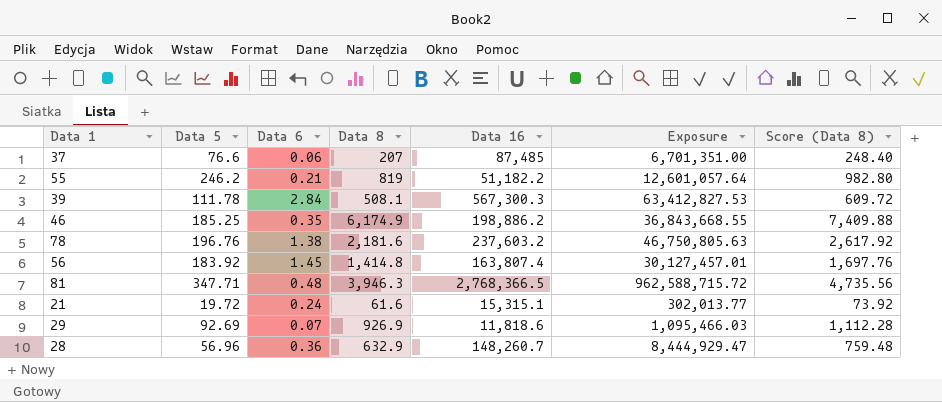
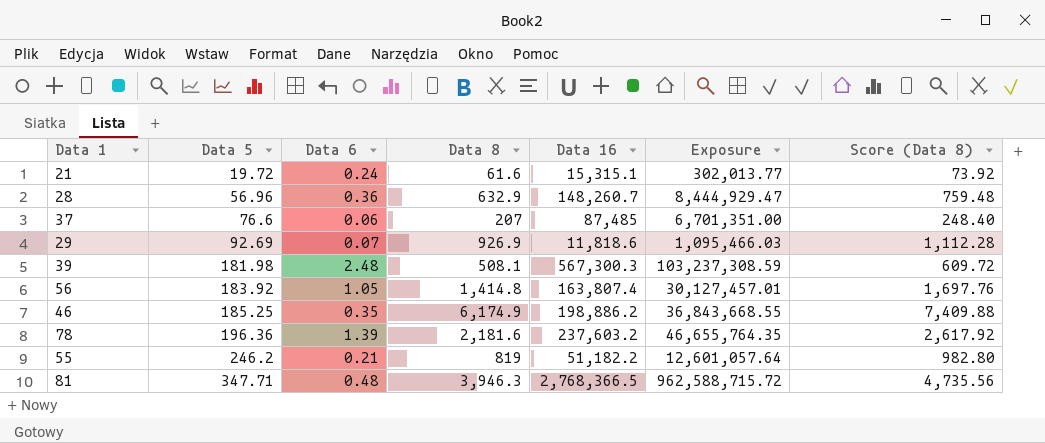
row order: none -> Data 5 ascending
39 | Data 5: 111.78 -> 181.98
39 | Data 6: 2.84 -> 2.48
39 | Exposure: 63,412,827.53 -> 103,237,308.59
56 | Data 6: 1.45 -> 1.05
78 | Data 5: 196.76 -> 196.36
78 | Data 6: 1.38 -> 1.39
78 | Exposure: 46,750,805.63 -> 46,655,764.35

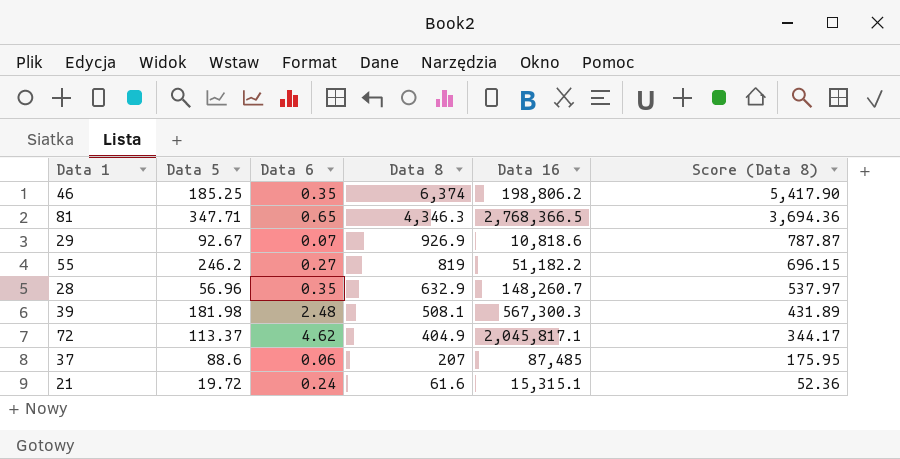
row order: Data 5 ascending -> Data 8 descending
column Exposure | formula: [Data 5] * [Data 16] -> none
column Score (Data 8) | formula: [Data 8] * 1.2 -> [Data 8] * 0.85
row 56: 183.92 | 1.05 | 1,414.8 | 163,807.4 | 30,127,457.01 | 1,697.76 -> none
row 78: 196.36 | 1.39 | 2,181.6 | 237,603.2 | 46,655,764.35 | 2,617.92 -> none
46 | Data 8: 6,174.9 -> 6,374
46 | Data 16: 198,886.2 -> 198,806.2
81 | Data 6: 0.48 -> 0.65
81 | Data 8: 3,946.3 -> 4,346.3
29 | Data 5: 92.69 -> 92.67
29 | Data 16: 11,818.6 -> 10,818.6
55 | Data 6: 0.21 -> 0.27
28 | Data 6: 0.36 -> 0.35
row 72: none -> 113.37 | 4.62 | 404.9 | 2,045,817.1 | 344.17
37 | Data 5: 76.6 -> 88.6

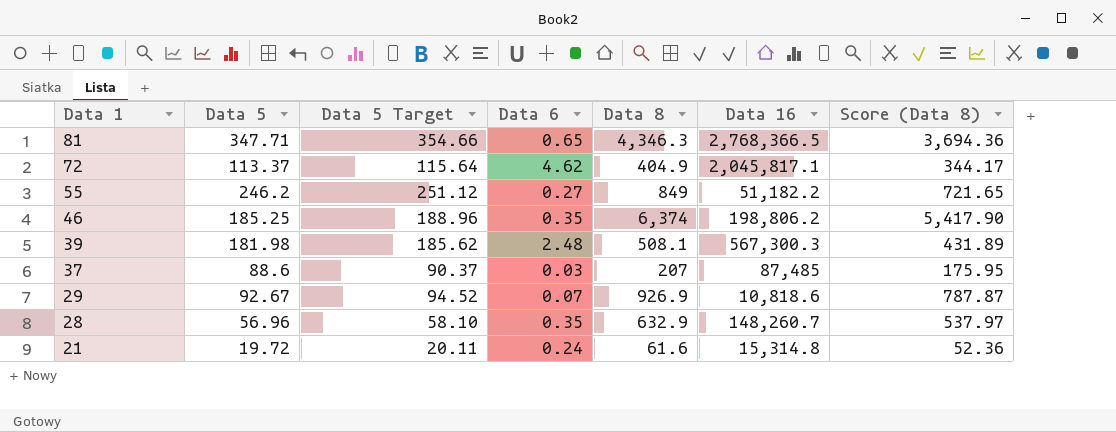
row order: Data 8 descending -> Data 1 descending
column Data 5 Target | formula: none -> [Data 5] * 1.02
55 | Data 8: 819 -> 849
55 | Score (Data 8): 696.15 -> 721.65
37 | Data 6: 0.06 -> 0.03
21 | Data 16: 15,315.1 -> 15,314.8

